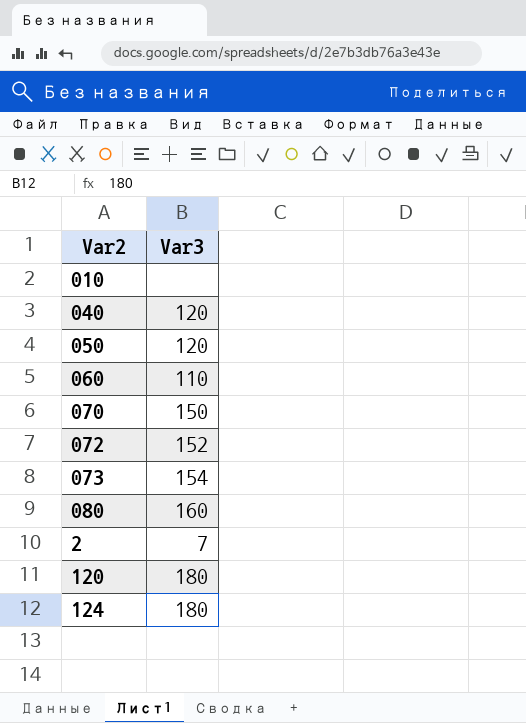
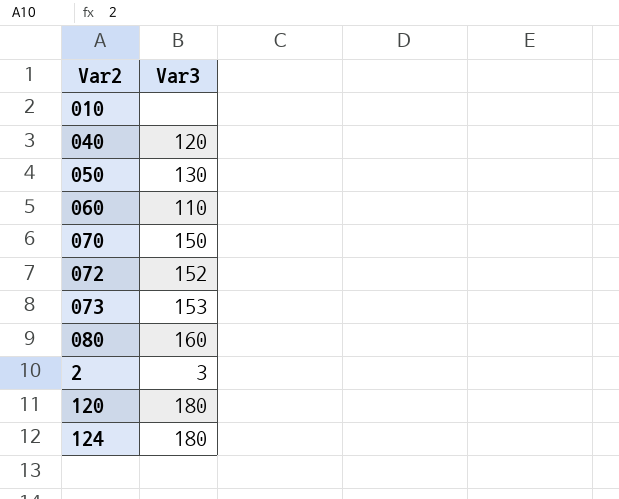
050 | Var3: 120 -> 130
073 | Var3: 154 -> 153
2 | Var3: 7 -> 3

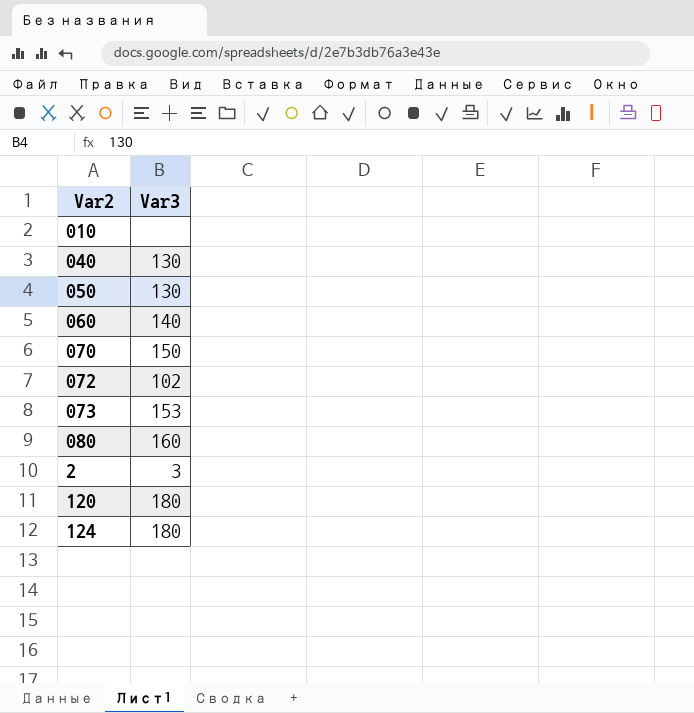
040 | Var3: 120 -> 130
060 | Var3: 110 -> 140
072 | Var3: 152 -> 102

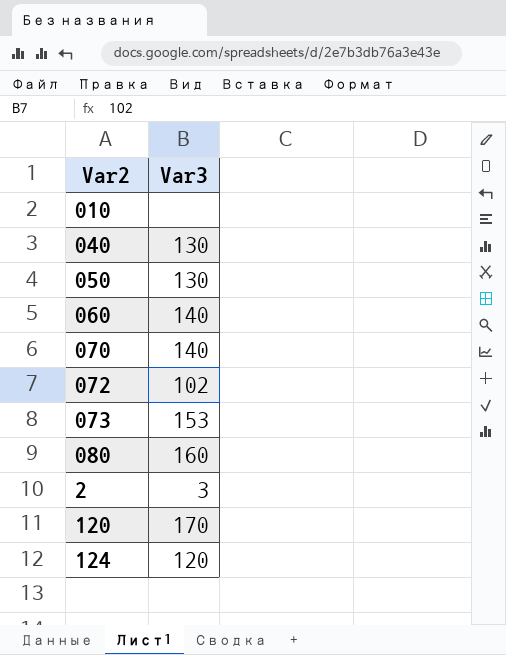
070 | Var3: 150 -> 140
120 | Var3: 180 -> 170
124 | Var3: 180 -> 120

